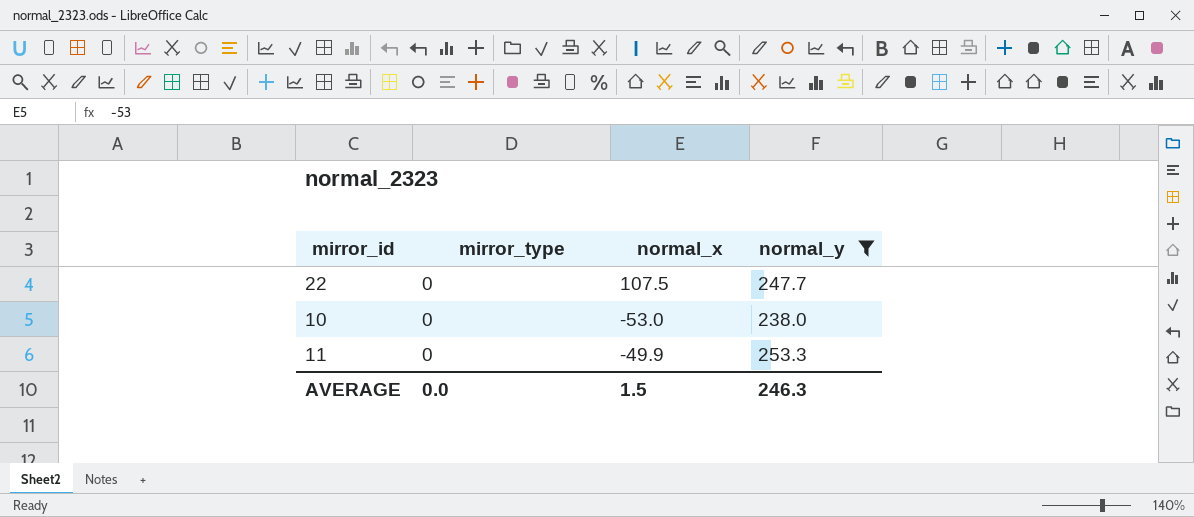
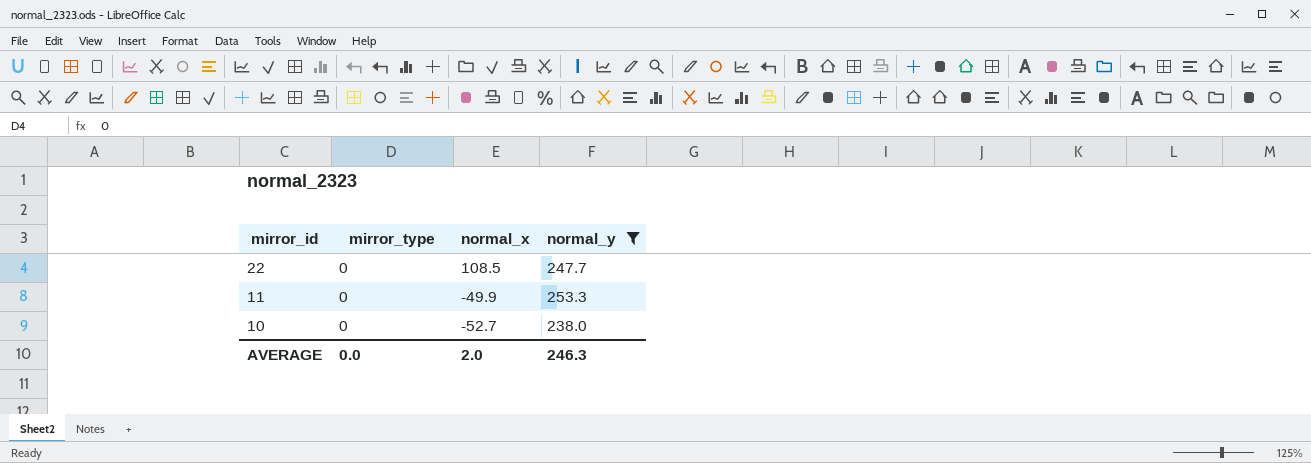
row order: none -> mirror_id descending
22 | normal_x: 107.5 -> 108.5
10 | normal_x: -53.0 -> -52.7
AVERAGE | normal_x: 1.5 -> 2.0

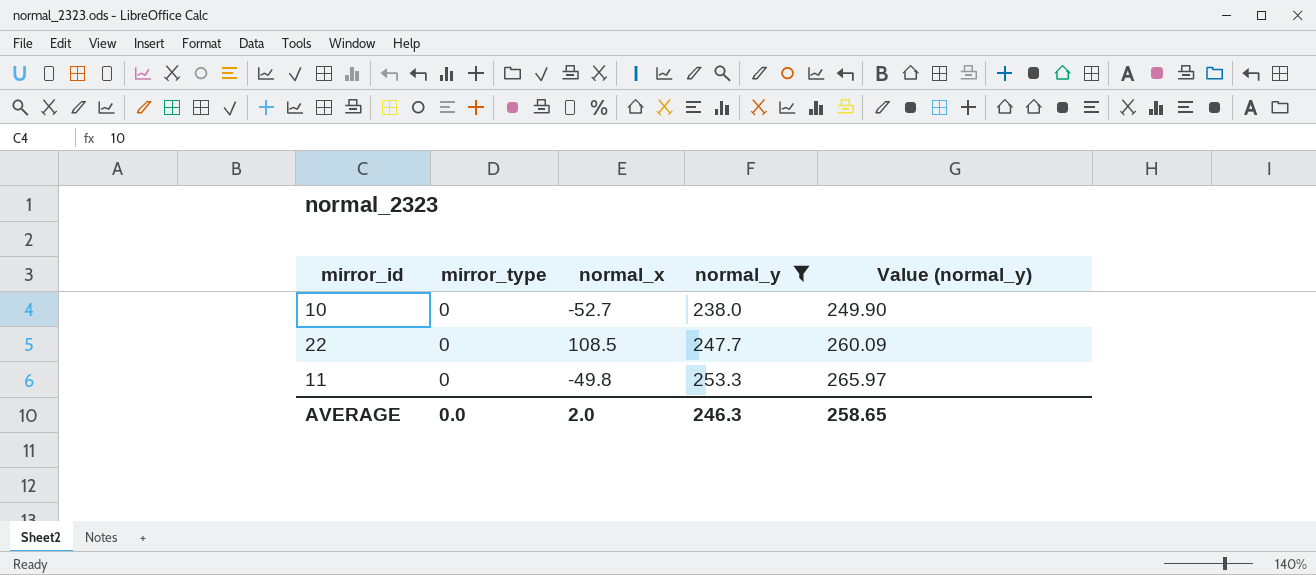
row order: mirror_id descending -> normal_y ascending
column Value (normal_y) | formula: none -> [normal_y] * 1.05
11 | normal_x: -49.9 -> -49.8

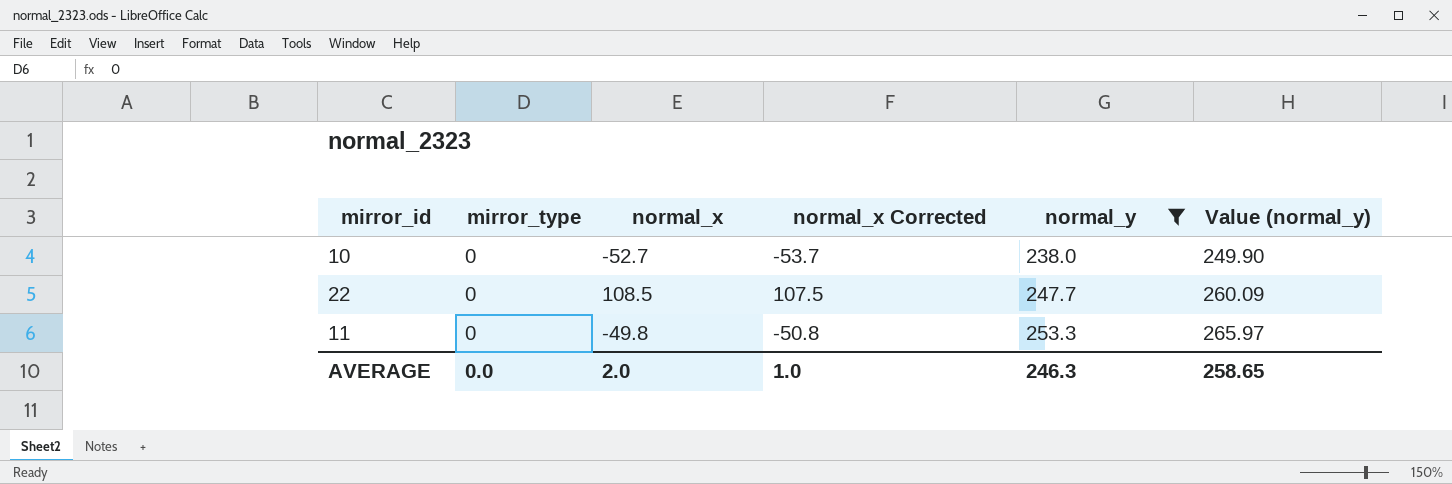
column normal_x Corrected | formula: none -> [normal_x] - 1

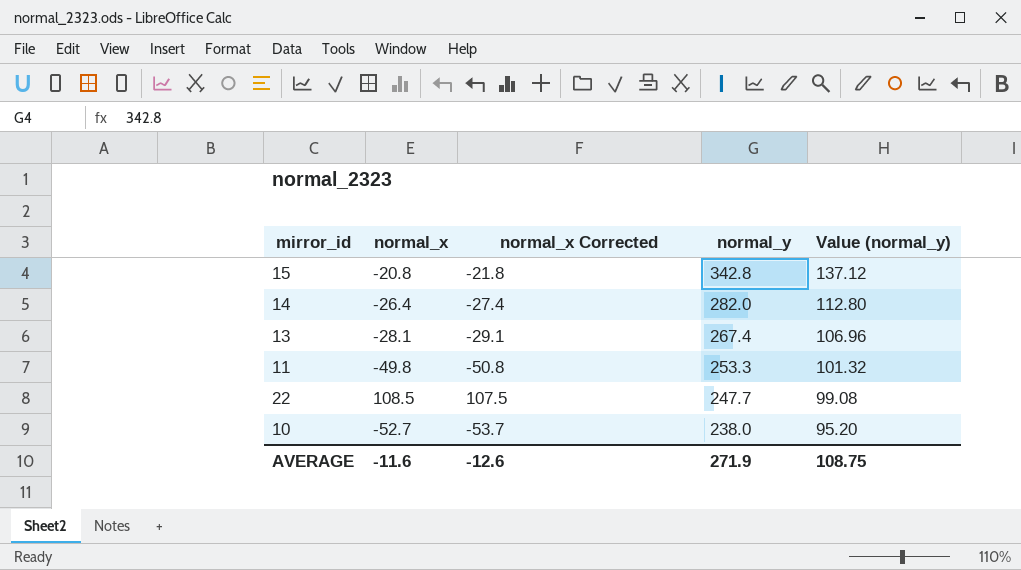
filter: normal_y <= 253.3 -> none
row order: normal_y ascending -> normal_y descending
column mirror_type | position: 2 -> none
column Value (normal_y) | formula: [normal_y] * 1.05 -> [normal_y] * 0.4
AVERAGE | normal_x: 2.0 -> -11.6
AVERAGE | normal_x Corrected: 1.0 -> -12.6
AVERAGE | normal_y: 246.3 -> 271.9
AVERAGE | Value (normal_y): 258.65 -> 108.75

